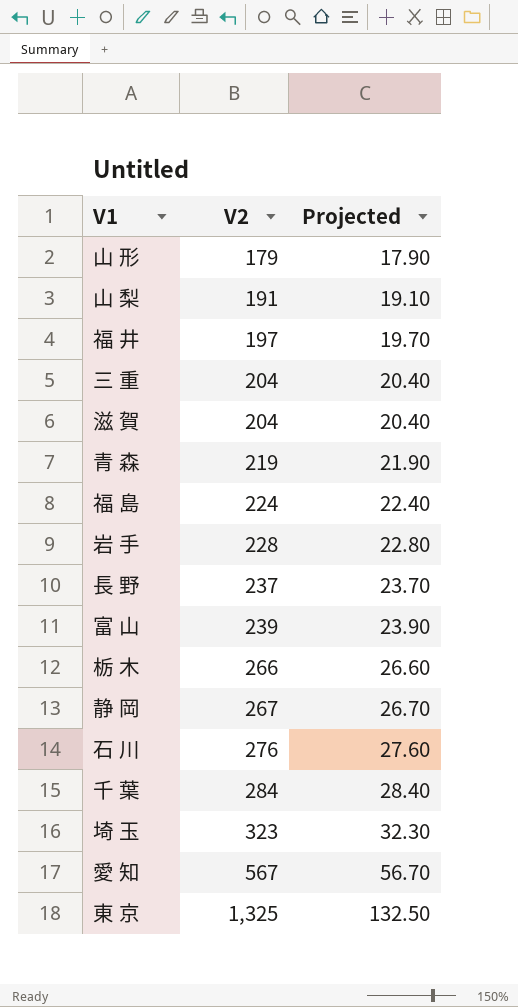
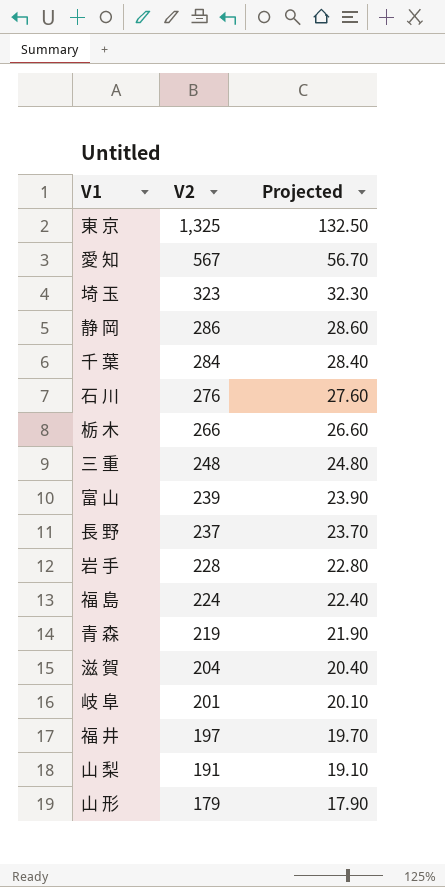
row order: V2 ascending -> V2 descending
静 岡 | V2: 267 -> 286
静 岡 | Projected: 26.70 -> 28.60
三 重 | V2: 204 -> 248
三 重 | Projected: 20.40 -> 24.80
row 岐 阜: none -> 201 | 20.10

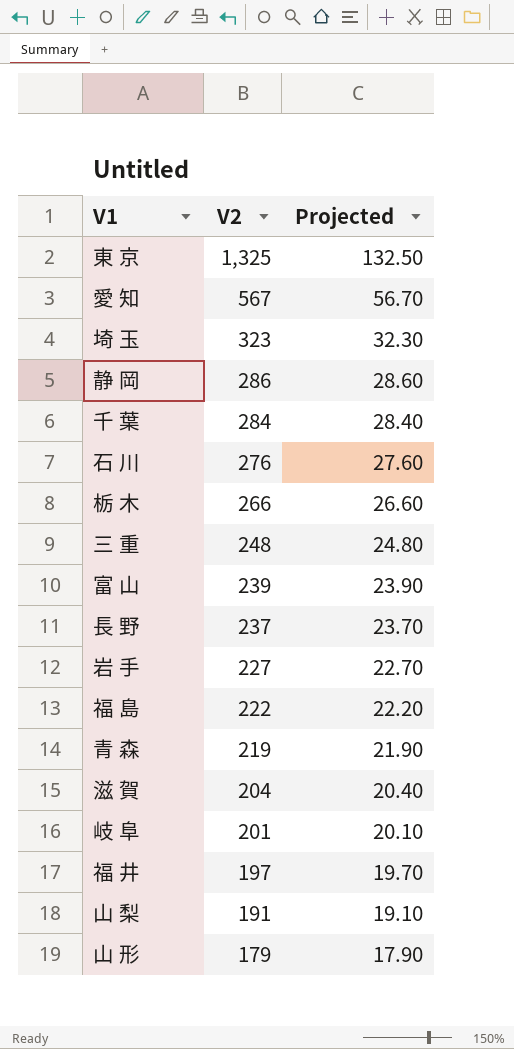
岩 手 | V2: 228 -> 227
岩 手 | Projected: 22.80 -> 22.70
福 島 | V2: 224 -> 222
福 島 | Projected: 22.40 -> 22.20

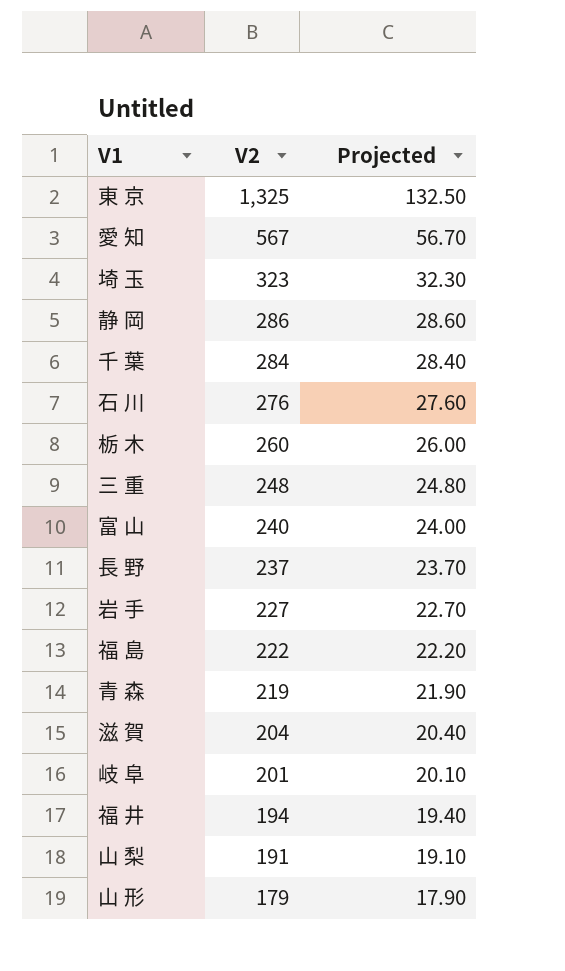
栃 木 | V2: 266 -> 260
栃 木 | Projected: 26.60 -> 26.00
富 山 | V2: 239 -> 240
富 山 | Projected: 23.90 -> 24.00
福 井 | V2: 197 -> 194
福 井 | Projected: 19.70 -> 19.40

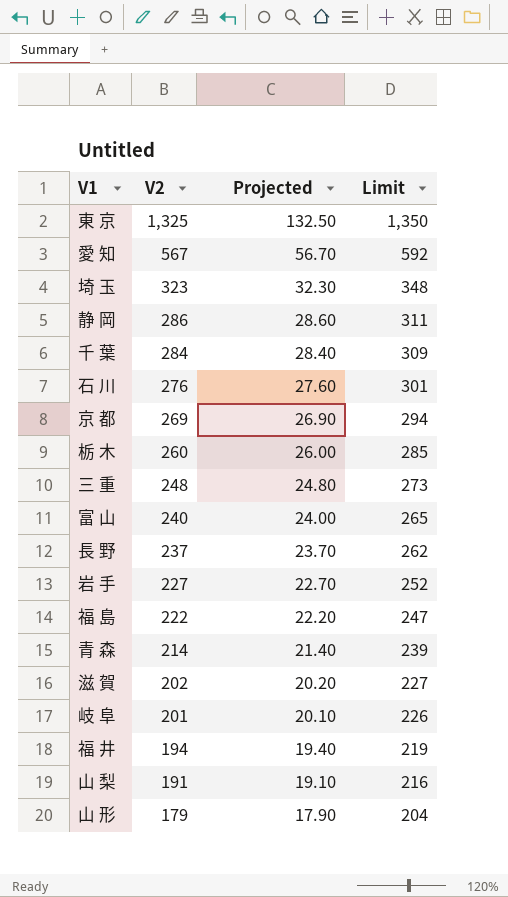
column Limit | formula: none -> [V2] + 25
row 京 都: none -> 269 | 26.90 | 294
青 森 | V2: 219 -> 214
青 森 | Projected: 21.90 -> 21.40
滋 賀 | V2: 204 -> 202
滋 賀 | Projected: 20.40 -> 20.20

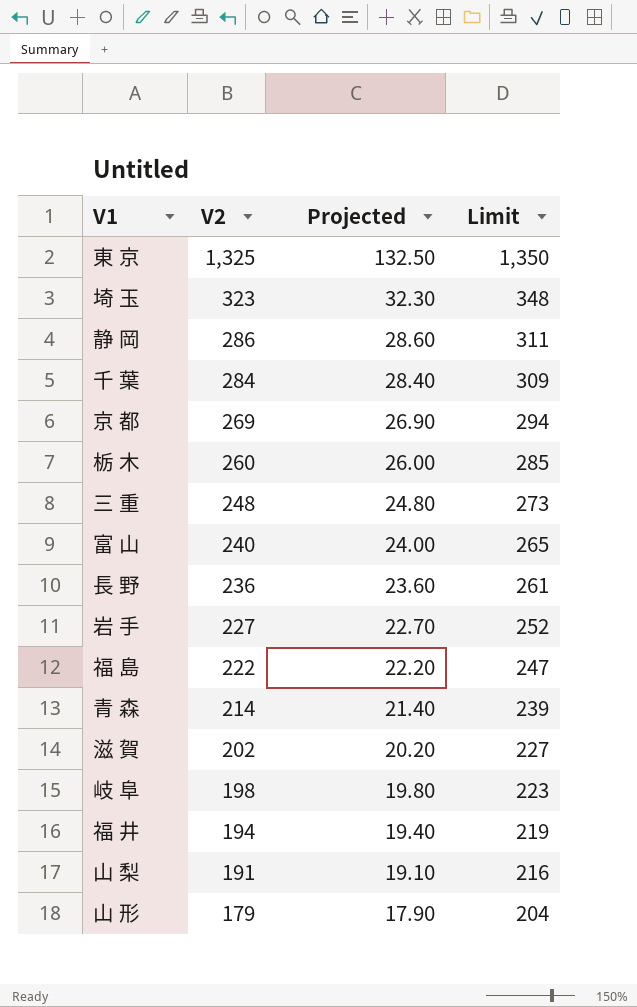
row 愛 知: 567 | 56.70 | 592 -> none
row 石 川: 276 | 27.60 | 301 -> none
長 野 | V2: 237 -> 236
長 野 | Projected: 23.70 -> 23.60
長 野 | Limit: 262 -> 261
岐 阜 | V2: 201 -> 198
岐 阜 | Projected: 20.10 -> 19.80
岐 阜 | Limit: 226 -> 223

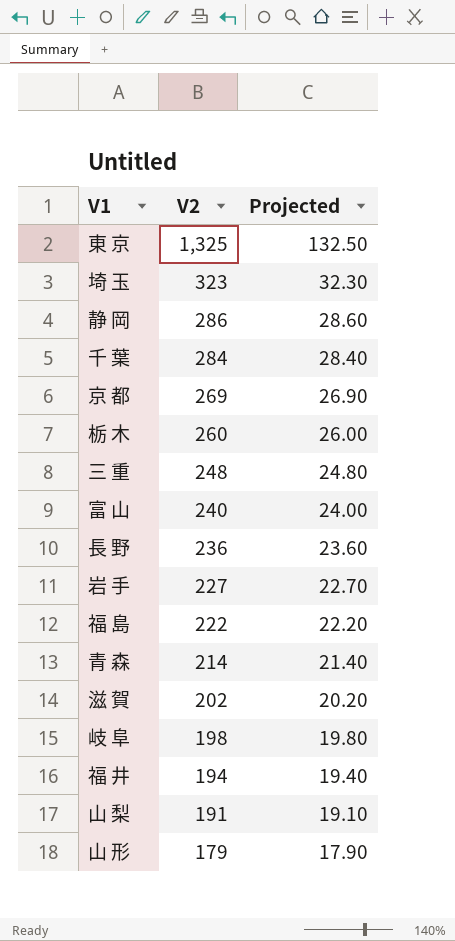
column Limit | formula: [V2] + 25 -> none

